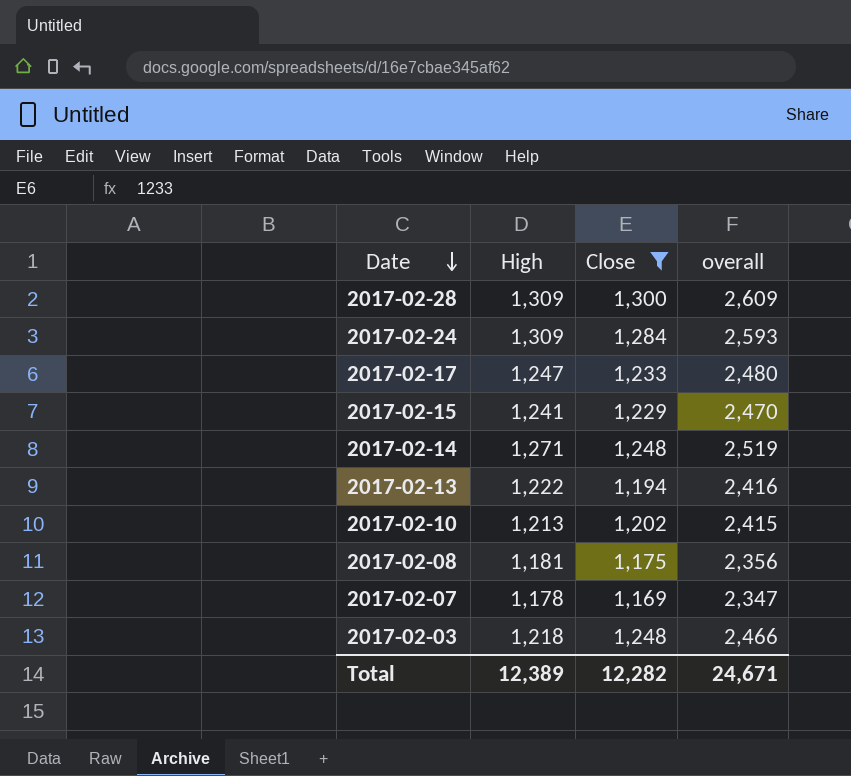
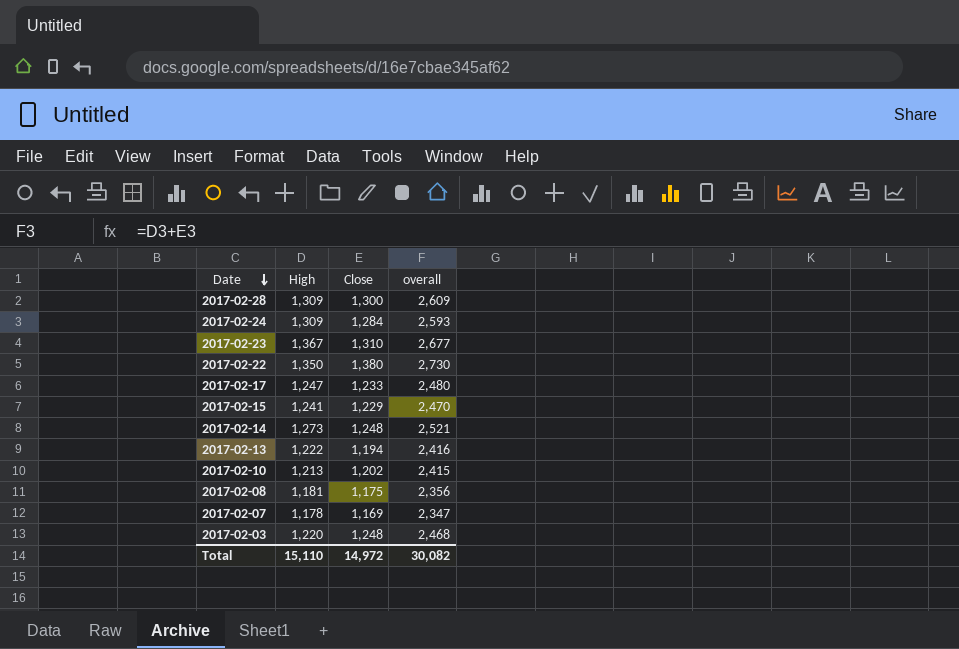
filter: Close <= 1,300 -> none
2017-02-14 | High: 1,271 -> 1,273
2017-02-14 | overall: 2,519 -> 2,521
2017-02-03 | High: 1,218 -> 1,220
2017-02-03 | overall: 2,466 -> 2,468
Total | High: 12,389 -> 15,110
Total | Close: 12,282 -> 14,972
Total | overall: 24,671 -> 30,082

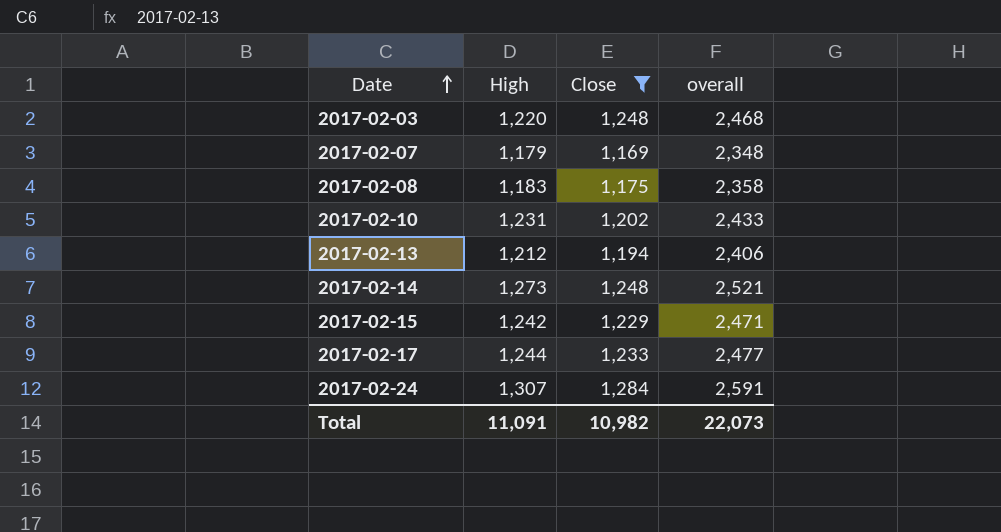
filter: none -> Close <= 1,284
row order: Date descending -> Date ascending
2017-02-07 | High: 1,178 -> 1,179
2017-02-07 | overall: 2,347 -> 2,348
2017-02-08 | High: 1,181 -> 1,183
2017-02-08 | overall: 2,356 -> 2,358
2017-02-10 | High: 1,213 -> 1,231
2017-02-10 | overall: 2,415 -> 2,433
2017-02-13 | High: 1,222 -> 1,212
2017-02-13 | overall: 2,416 -> 2,406
2017-02-15 | High: 1,241 -> 1,242
2017-02-15 | overall: 2,470 -> 2,471
2017-02-17 | High: 1,247 -> 1,244
2017-02-17 | overall: 2,480 -> 2,477
2017-02-24 | High: 1,309 -> 1,307
2017-02-24 | overall: 2,593 -> 2,591
Total | High: 15,110 -> 11,091
Total | Close: 14,972 -> 10,982
Total | overall: 30,082 -> 22,073

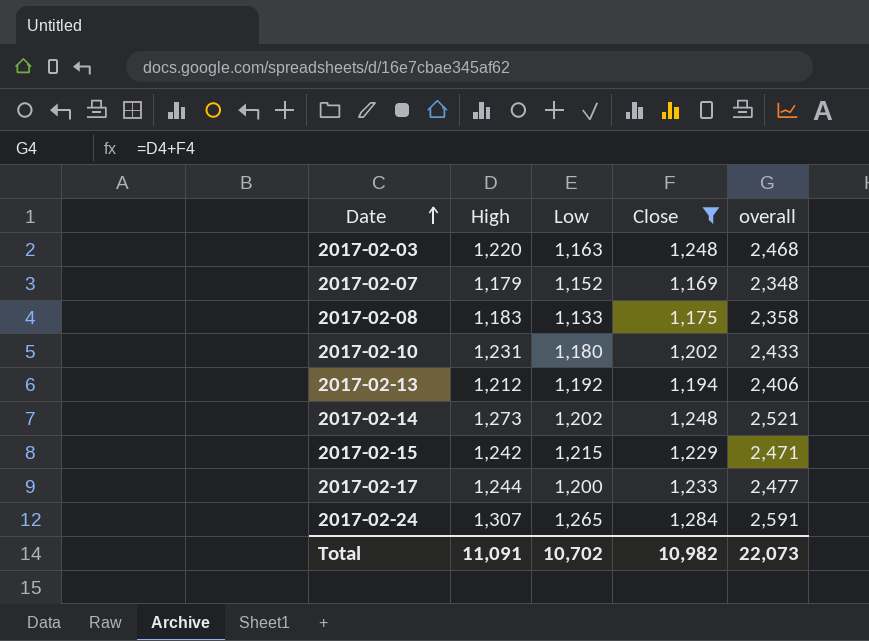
column Low | position: none -> 3

